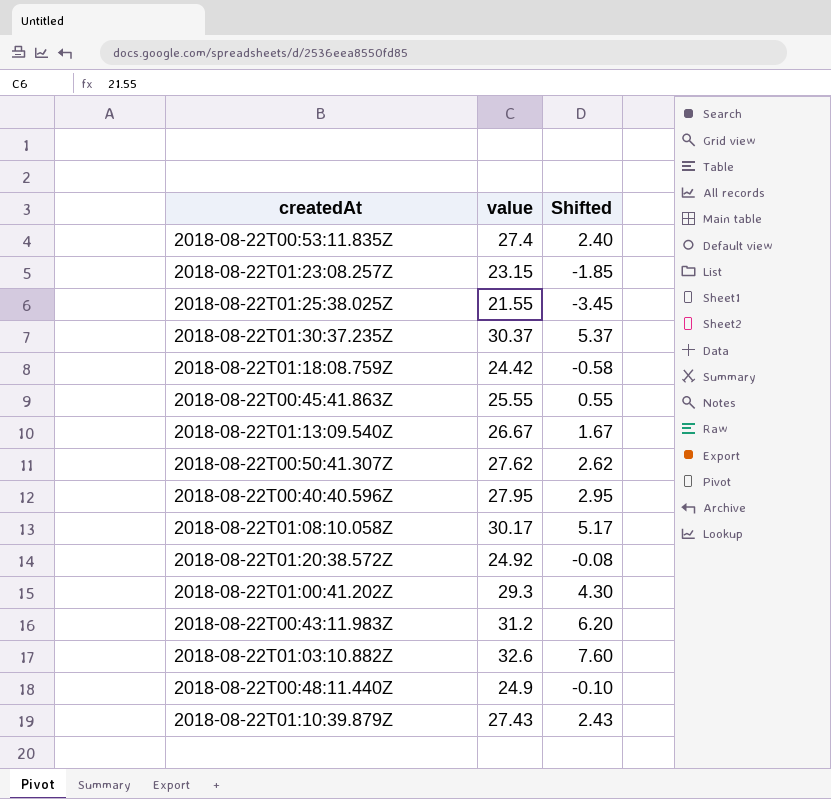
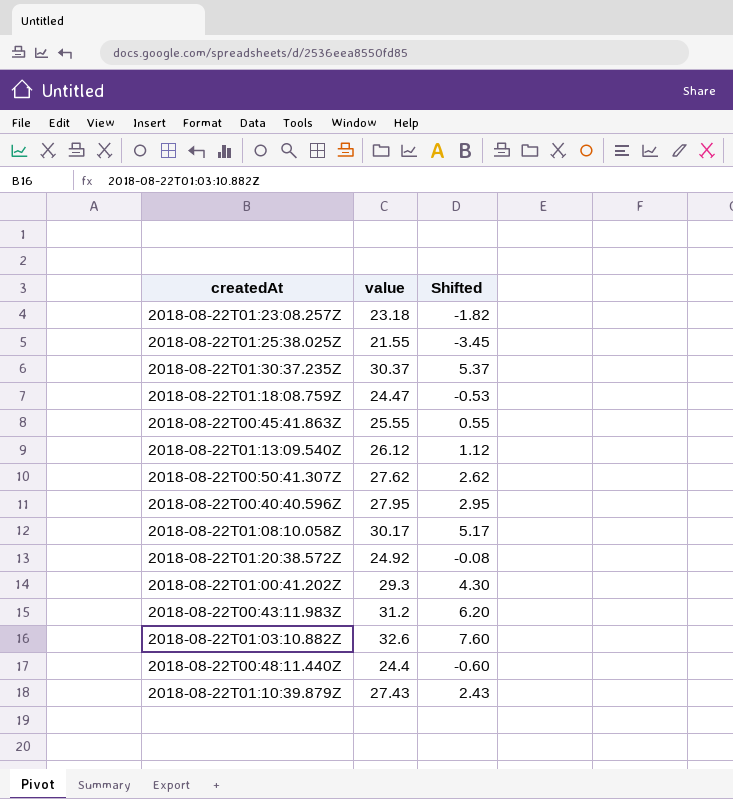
row 2018-08-22T00:53:11.835Z: 27.4 | 2.40 -> none
2018-08-22T01:23:08.257Z | value: 23.15 -> 23.18
2018-08-22T01:23:08.257Z | Shifted: -1.85 -> -1.82
2018-08-22T01:18:08.759Z | value: 24.42 -> 24.47
2018-08-22T01:18:08.759Z | Shifted: -0.58 -> -0.53
2018-08-22T01:13:09.540Z | value: 26.67 -> 26.12
2018-08-22T01:13:09.540Z | Shifted: 1.67 -> 1.12
2018-08-22T00:48:11.440Z | value: 24.9 -> 24.4
2018-08-22T00:48:11.440Z | Shifted: -0.10 -> -0.60

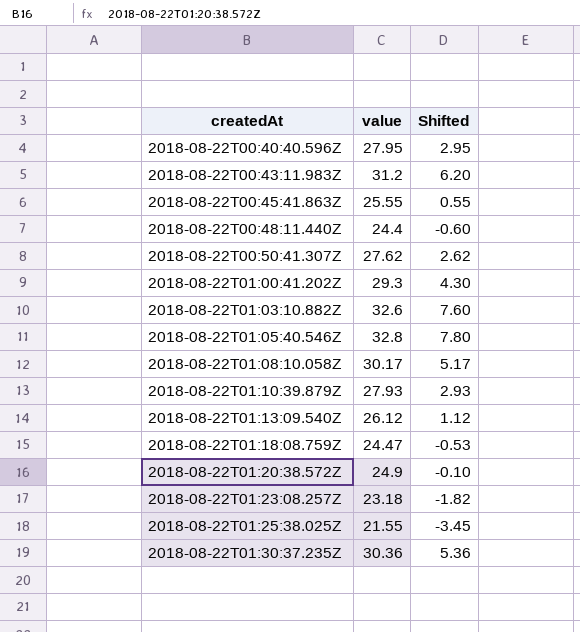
row order: none -> createdAt ascending
row 2018-08-22T01:05:40.546Z: none -> 32.8 | 7.80
2018-08-22T01:10:39.879Z | value: 27.43 -> 27.93
2018-08-22T01:10:39.879Z | Shifted: 2.43 -> 2.93
2018-08-22T01:20:38.572Z | value: 24.92 -> 24.9
2018-08-22T01:20:38.572Z | Shifted: -0.08 -> -0.10
2018-08-22T01:30:37.235Z | value: 30.37 -> 30.36
2018-08-22T01:30:37.235Z | Shifted: 5.37 -> 5.36

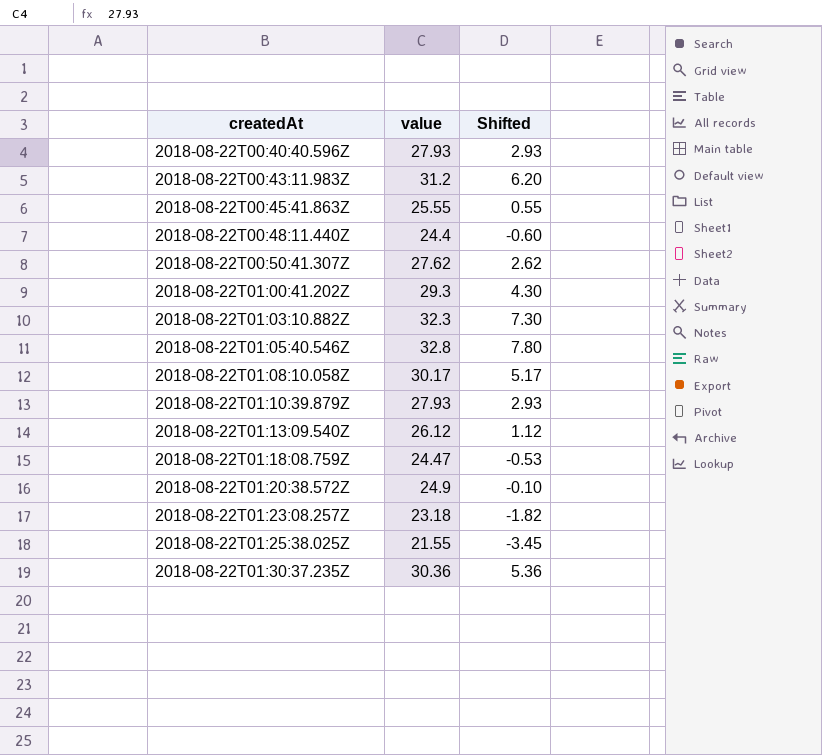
2018-08-22T00:40:40.596Z | value: 27.95 -> 27.93
2018-08-22T00:40:40.596Z | Shifted: 2.95 -> 2.93
2018-08-22T01:03:10.882Z | value: 32.6 -> 32.3
2018-08-22T01:03:10.882Z | Shifted: 7.60 -> 7.30

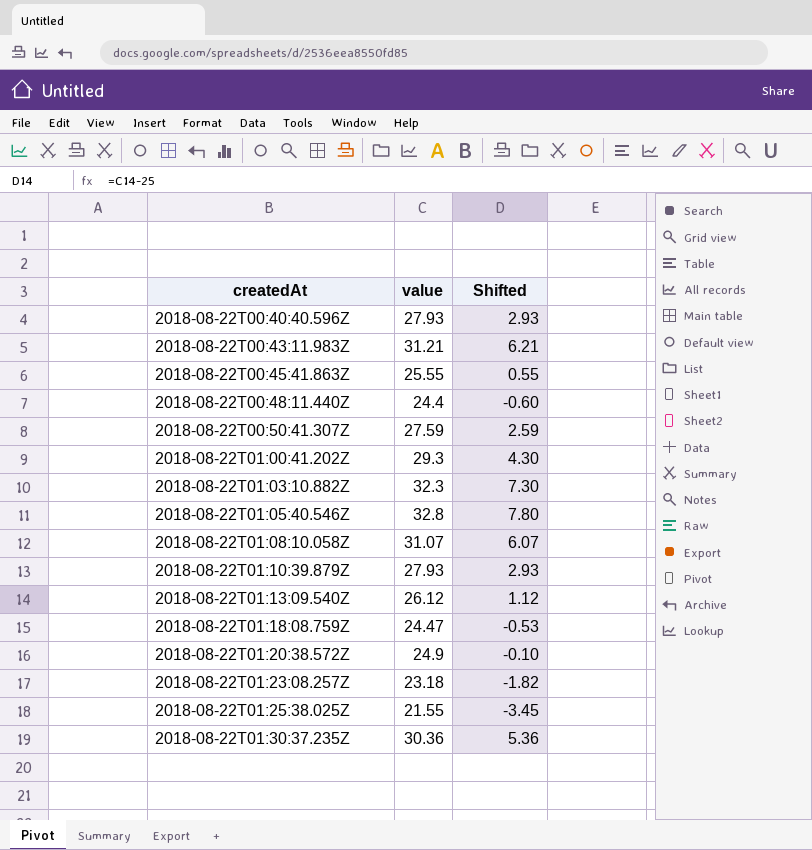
2018-08-22T00:43:11.983Z | value: 31.2 -> 31.21
2018-08-22T00:43:11.983Z | Shifted: 6.20 -> 6.21
2018-08-22T00:50:41.307Z | value: 27.62 -> 27.59
2018-08-22T00:50:41.307Z | Shifted: 2.62 -> 2.59
2018-08-22T01:08:10.058Z | value: 30.17 -> 31.07
2018-08-22T01:08:10.058Z | Shifted: 5.17 -> 6.07

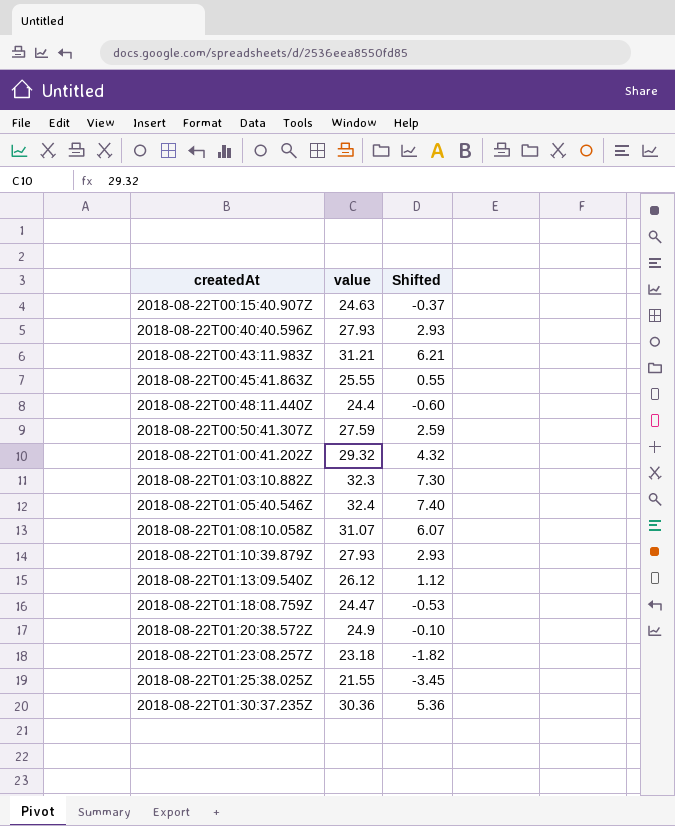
row 2018-08-22T00:15:40.907Z: none -> 24.63 | -0.37
2018-08-22T01:00:41.202Z | value: 29.3 -> 29.32
2018-08-22T01:00:41.202Z | Shifted: 4.30 -> 4.32
2018-08-22T01:05:40.546Z | value: 32.8 -> 32.4
2018-08-22T01:05:40.546Z | Shifted: 7.80 -> 7.40

